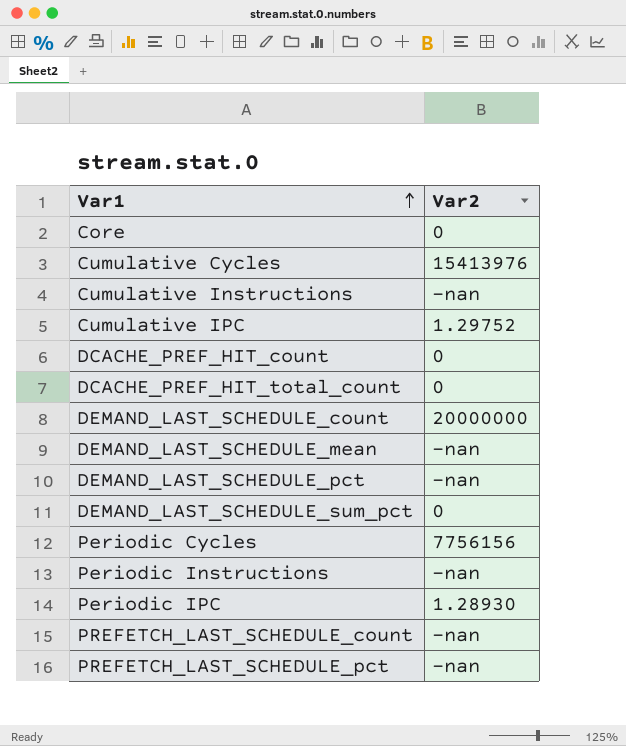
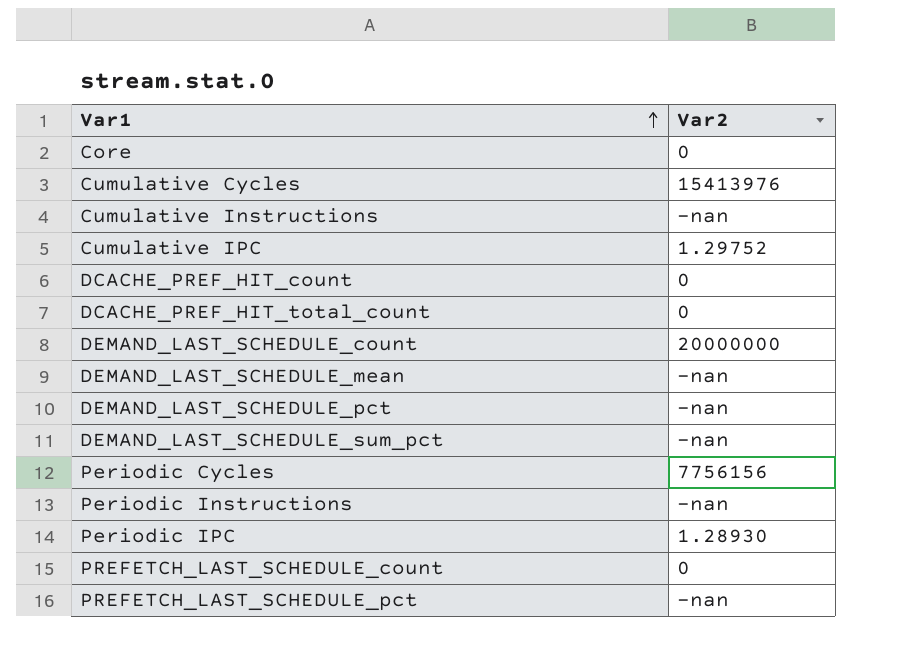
DEMAND_LAST_SCHEDULE_sum_pct | Var2: 0 -> -nan
PREFETCH_LAST_SCHEDULE_count | Var2: -nan -> 0

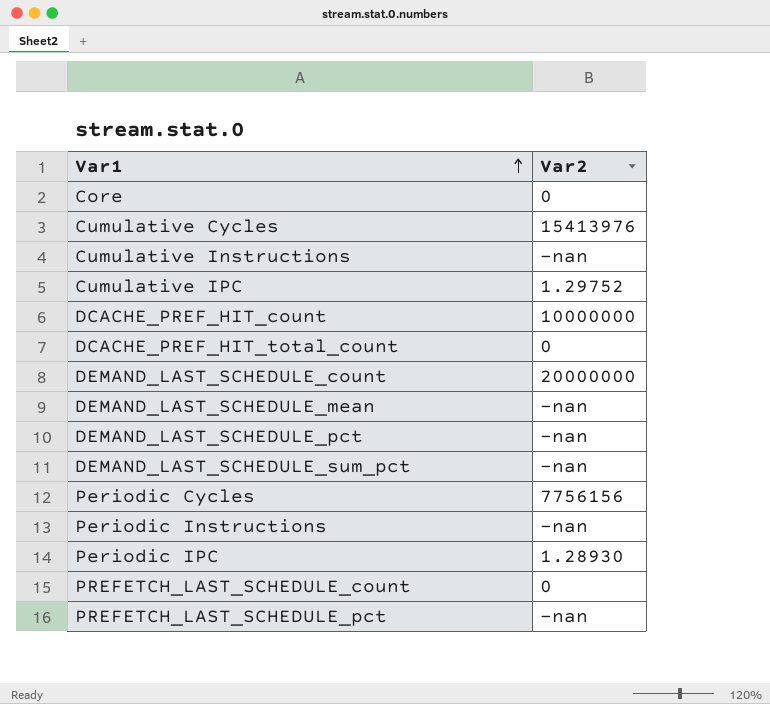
DCACHE_PREF_HIT_count | Var2: 0 -> 10000000

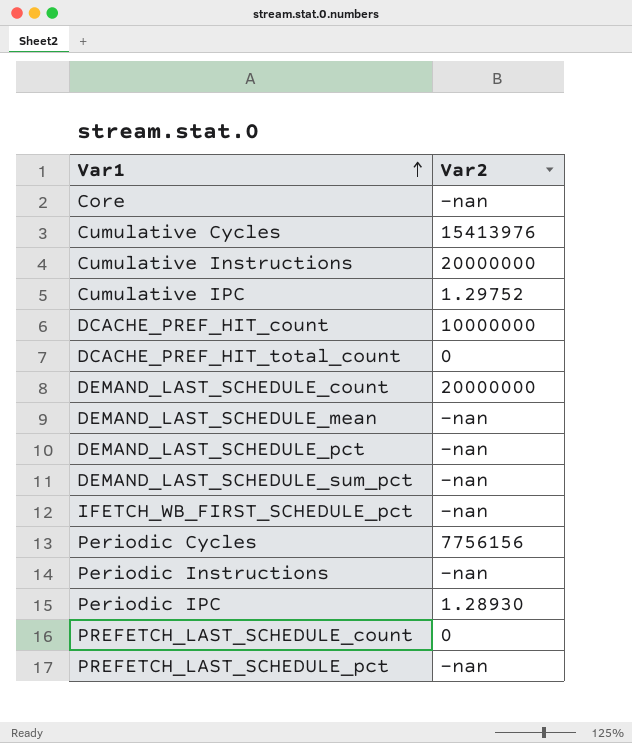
Core | Var2: 0 -> -nan
Cumulative Instructions | Var2: -nan -> 20000000
row IFETCH_WB_FIRST_SCHEDULE_pct: none -> -nan

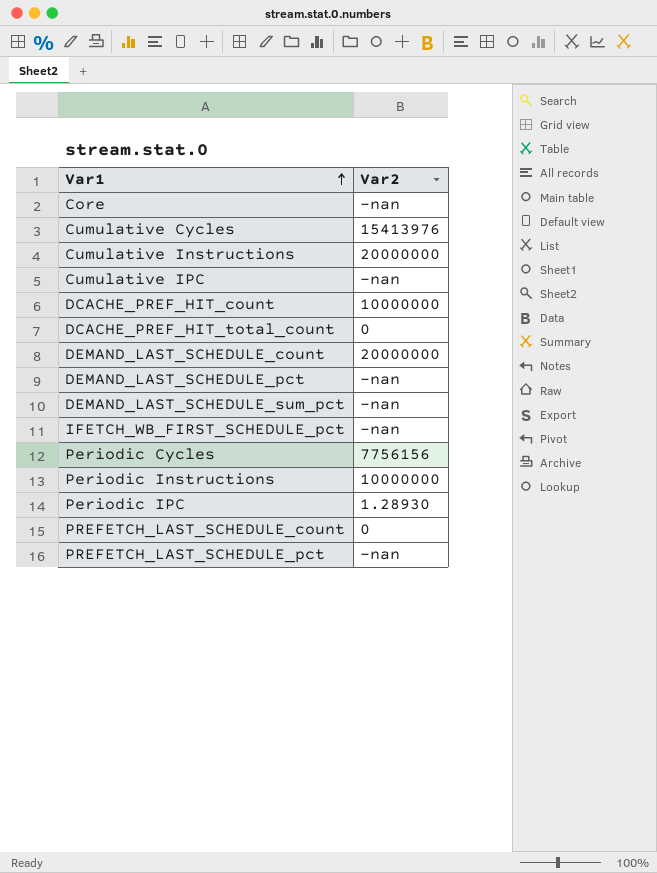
row DEMAND_LAST_SCHEDULE_mean: -nan -> none
Cumulative IPC | Var2: 1.29752 -> -nan
Periodic Instructions | Var2: -nan -> 10000000

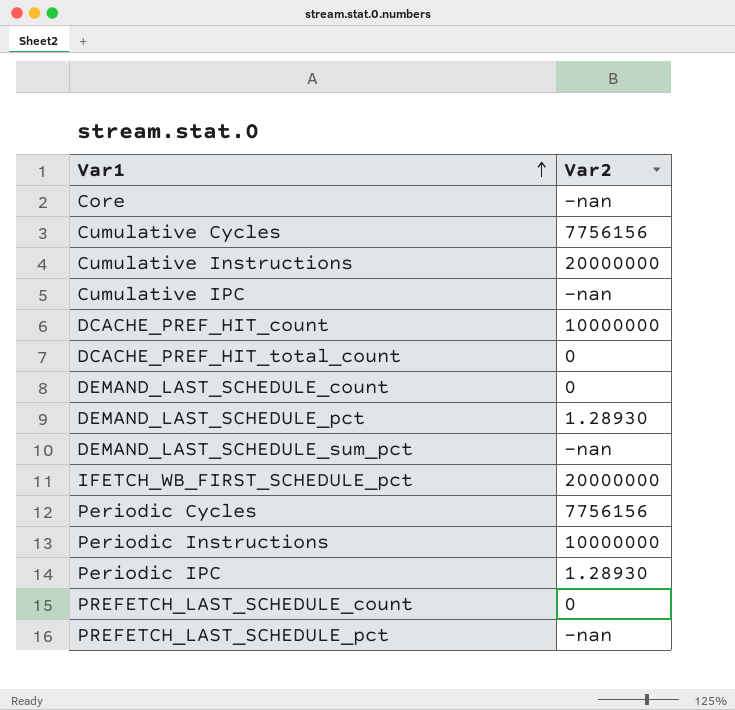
Cumulative Cycles | Var2: 15413976 -> 7756156
DEMAND_LAST_SCHEDULE_count | Var2: 20000000 -> 0
DEMAND_LAST_SCHEDULE_pct | Var2: -nan -> 1.28930
IFETCH_WB_FIRST_SCHEDULE_pct | Var2: -nan -> 20000000

